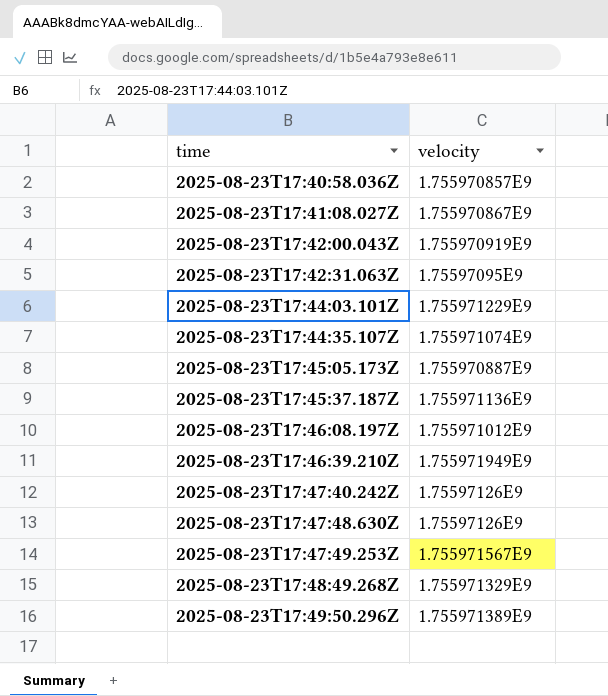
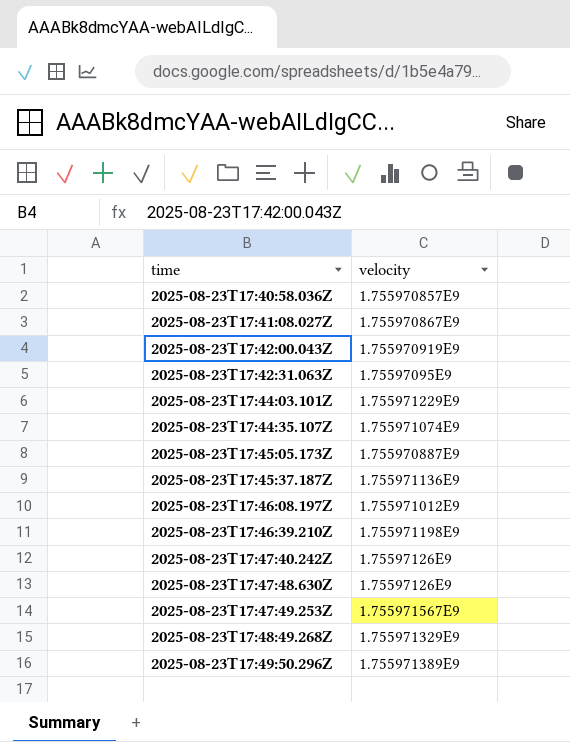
2025-08-23T17:46:39.210Z | velocity: 1.755971949E9 -> 1.755971198E9

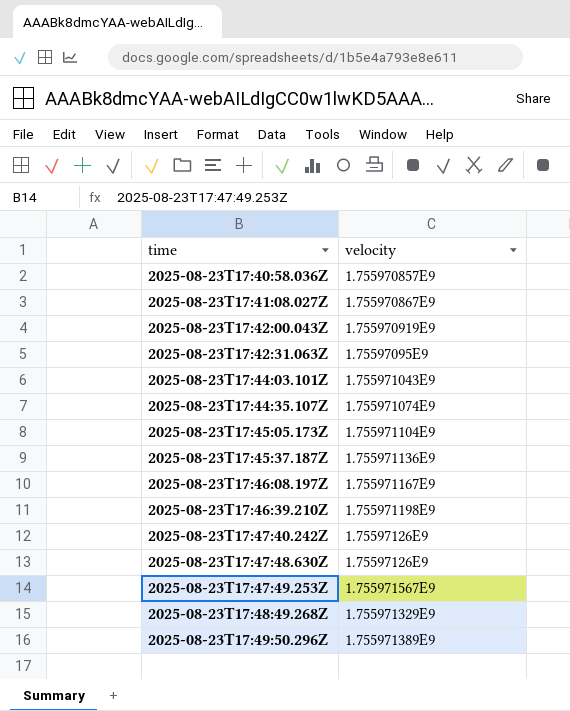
2025-08-23T17:44:03.101Z | velocity: 1.755971229E9 -> 1.755971043E9
2025-08-23T17:45:05.173Z | velocity: 1.755970887E9 -> 1.755971104E9
2025-08-23T17:46:08.197Z | velocity: 1.755971012E9 -> 1.755971167E9

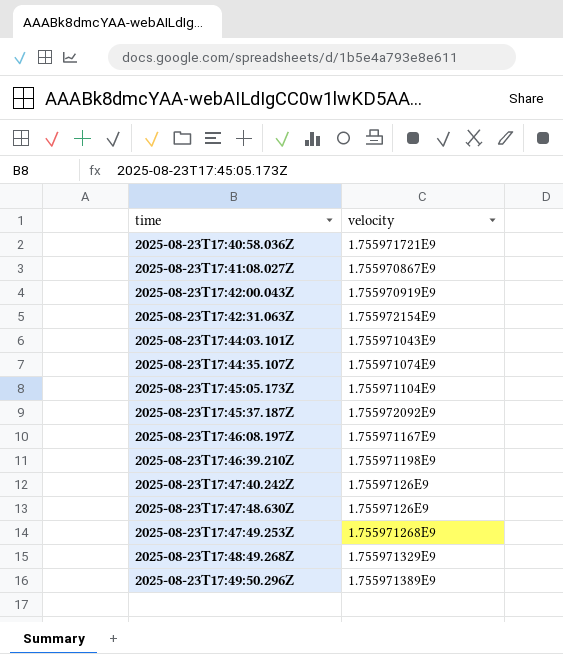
2025-08-23T17:40:58.036Z | velocity: 1.755970857E9 -> 1.755971721E9
2025-08-23T17:42:31.063Z | velocity: 1.75597095E9 -> 1.755972154E9
2025-08-23T17:45:37.187Z | velocity: 1.755971136E9 -> 1.755972092E9
2025-08-23T17:47:49.253Z | velocity: 1.755971567E9 -> 1.755971268E9

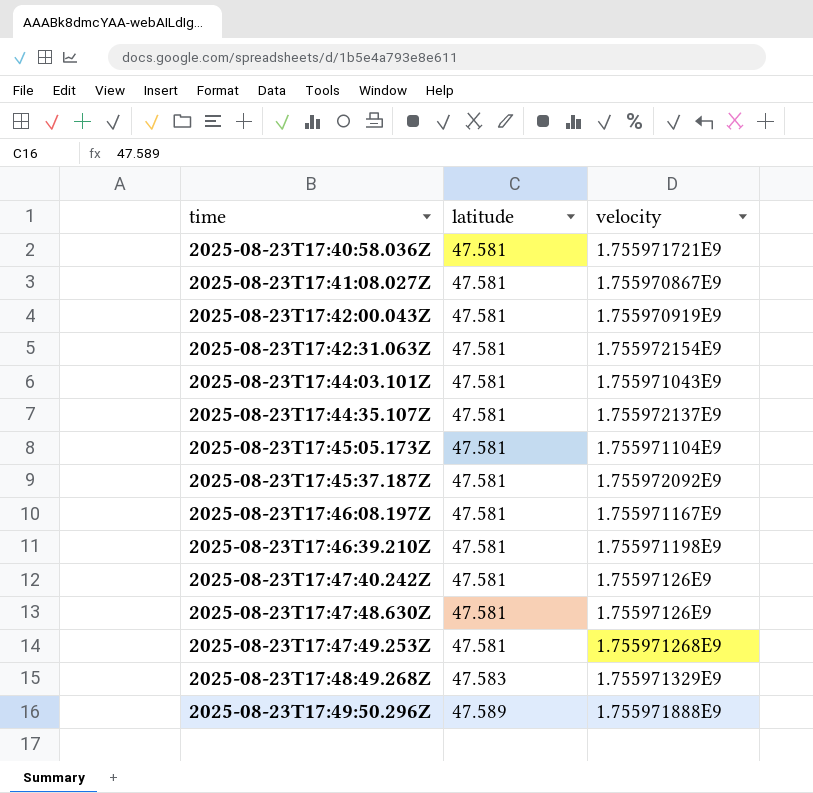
column latitude | position: none -> 2
2025-08-23T17:44:35.107Z | velocity: 1.755971074E9 -> 1.755972137E9
2025-08-23T17:49:50.296Z | velocity: 1.755971389E9 -> 1.755971888E9

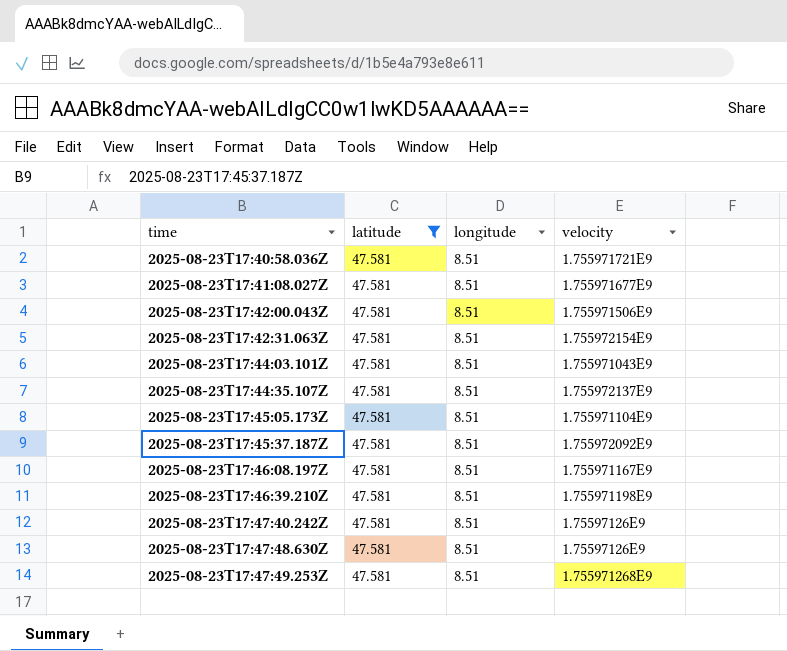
filter: none -> latitude = 47.581
column longitude | position: none -> 3
2025-08-23T17:41:08.027Z | velocity: 1.755970867E9 -> 1.755971677E9
2025-08-23T17:42:00.043Z | velocity: 1.755970919E9 -> 1.755971506E9

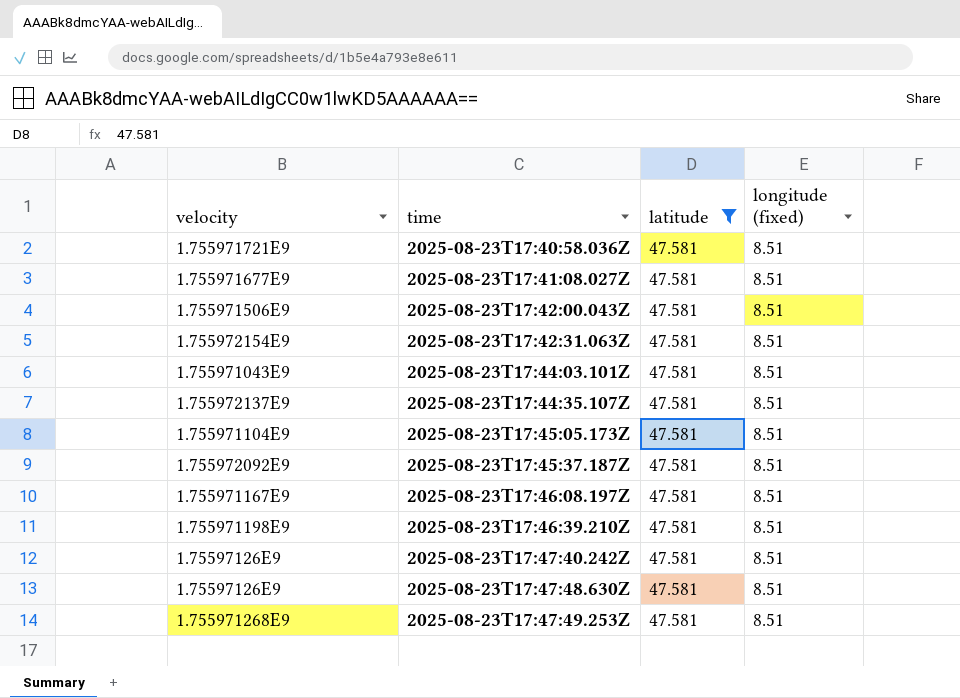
column velocity | position: 4 -> 1
column name: longitude -> longitude (fixed)

